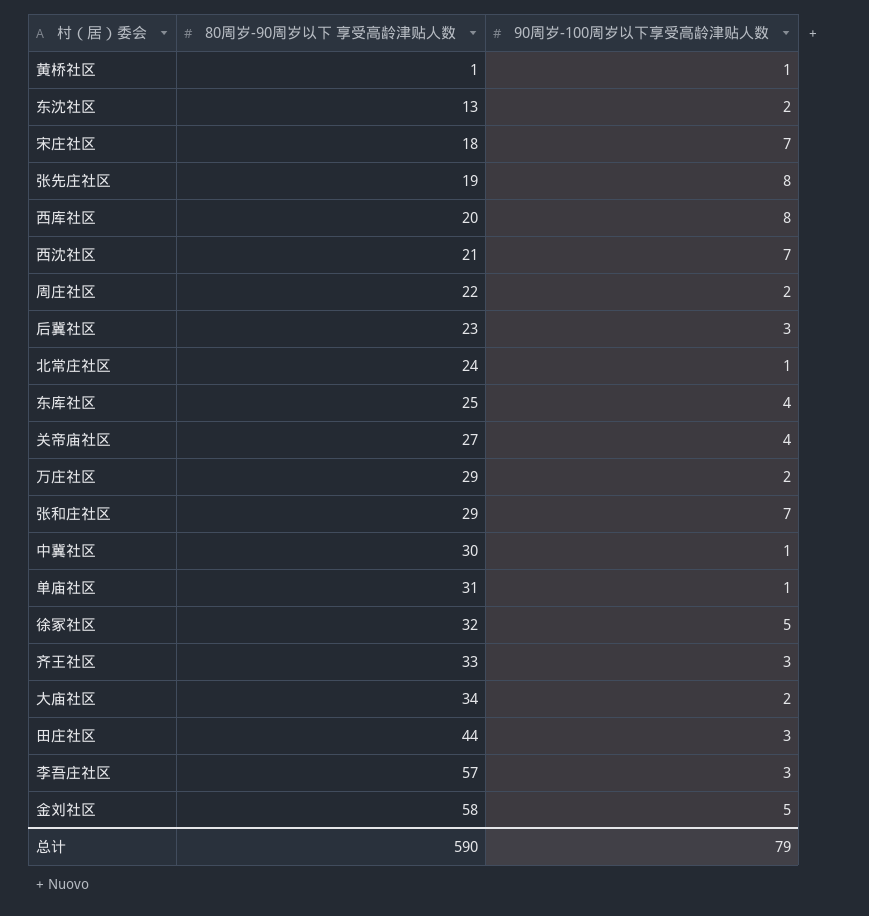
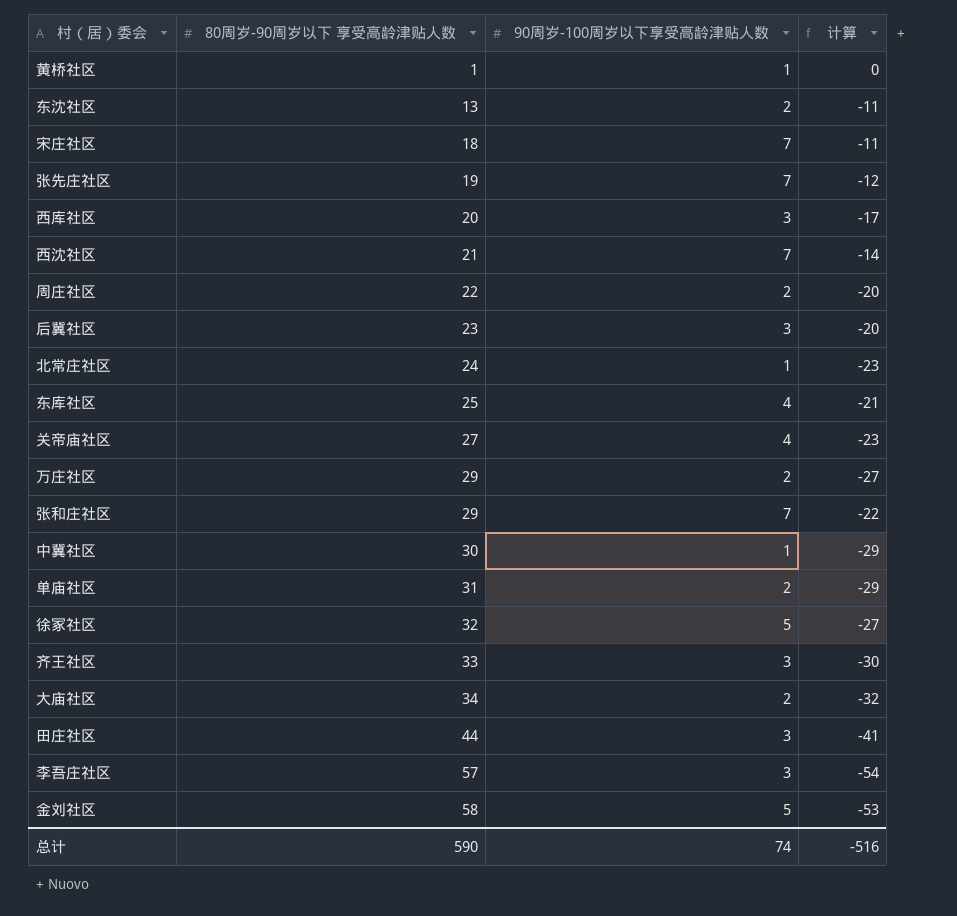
column 计算 | formula: none -> [90周岁-100周岁以下享受高龄津贴人数] - [80周岁-90周岁以下 享受高龄津贴人数]
张先庄社区 | 90周岁-100周岁以下享受高龄津贴人数: 8 -> 7
西库社区 | 90周岁-100周岁以下享受高龄津贴人数: 8 -> 3
单庙社区 | 90周岁-100周岁以下享受高龄津贴人数: 1 -> 2
总计 | 90周岁-100周岁以下享受高龄津贴人数: 79 -> 74

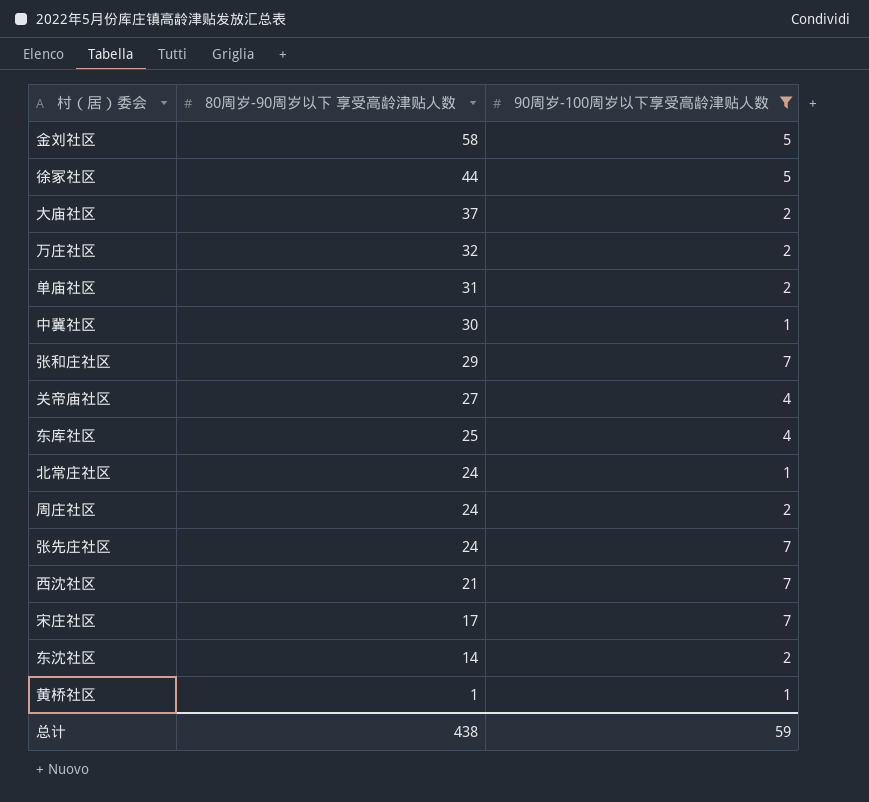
filter: none -> 90周岁-100周岁以下享受高龄津贴人数 != 3
row order: 80周岁-90周岁以下 享受高龄津贴人数 ascending -> 80周岁-90周岁以下 享受高龄津贴人数 descending
column 计算 | formula: [90周岁-100周岁以下享受高龄津贴人数] - [80周岁-90周岁以下 享受高龄津贴人数] -> none
徐冢社区 | 80周岁-90周岁以下 享受高龄津贴人数: 32 -> 44
大庙社区 | 80周岁-90周岁以下 享受高龄津贴人数: 34 -> 37
万庄社区 | 80周岁-90周岁以下 享受高龄津贴人数: 29 -> 32
周庄社区 | 80周岁-90周岁以下 享受高龄津贴人数: 22 -> 24
张先庄社区 | 80周岁-90周岁以下 享受高龄津贴人数: 19 -> 24
宋庄社区 | 80周岁-90周岁以下 享受高龄津贴人数: 18 -> 17
东沈社区 | 80周岁-90周岁以下 享受高龄津贴人数: 13 -> 14
总计 | 80周岁-90周岁以下 享受高龄津贴人数: 590 -> 438
总计 | 90周岁-100周岁以下享受高龄津贴人数: 74 -> 59

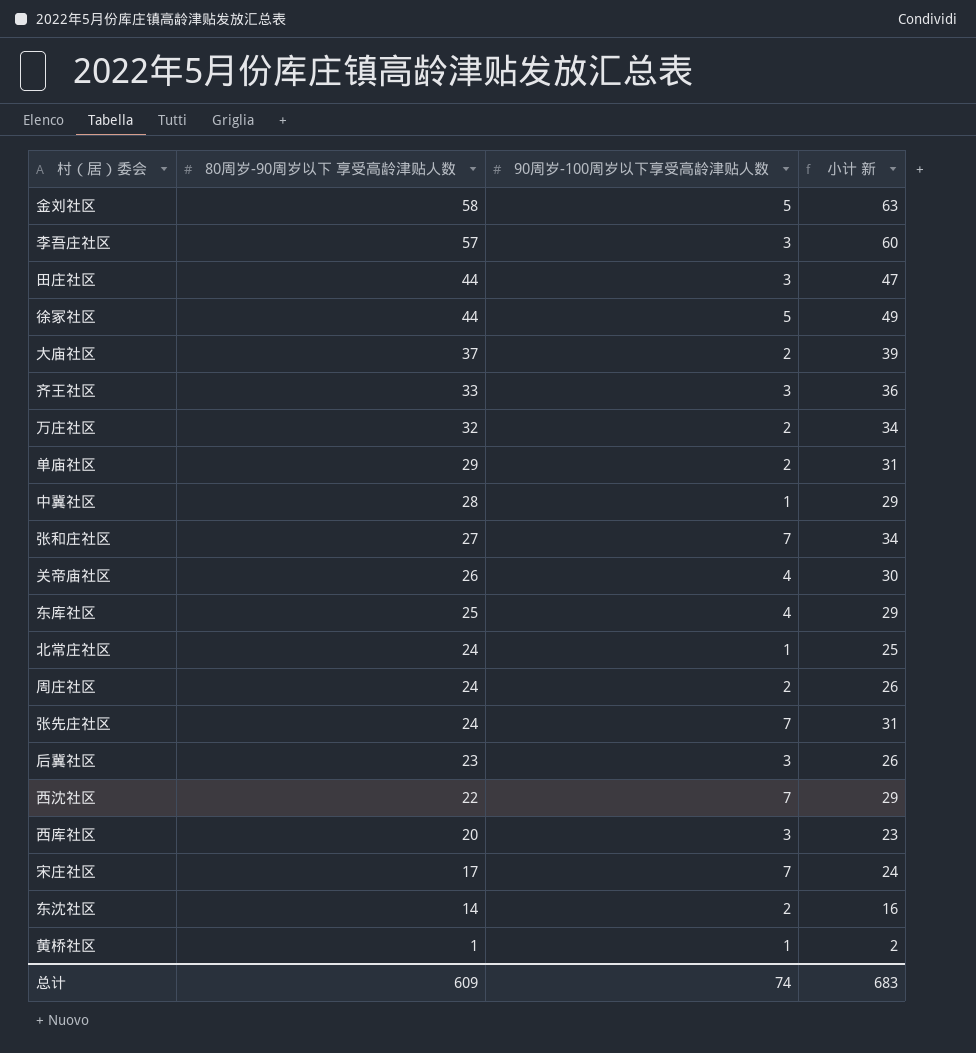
filter: 90周岁-100周岁以下享受高龄津贴人数 != 3 -> none
column 小计 新 | formula: none -> [80周岁-90周岁以下 享受高龄津贴人数] + [90周岁-100周岁以下享受高龄津贴人数]
单庙社区 | 80周岁-90周岁以下 享受高龄津贴人数: 31 -> 29
中冀社区 | 80周岁-90周岁以下 享受高龄津贴人数: 30 -> 28
张和庄社区 | 80周岁-90周岁以下 享受高龄津贴人数: 29 -> 27
关帝庙社区 | 80周岁-90周岁以下 享受高龄津贴人数: 27 -> 26
西沈社区 | 80周岁-90周岁以下 享受高龄津贴人数: 21 -> 22
总计 | 80周岁-90周岁以下 享受高龄津贴人数: 438 -> 609
总计 | 90周岁-100周岁以下享受高龄津贴人数: 59 -> 74

